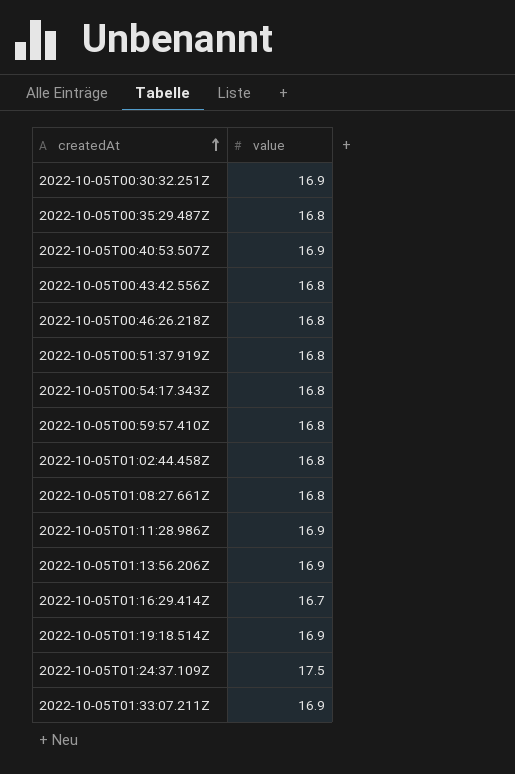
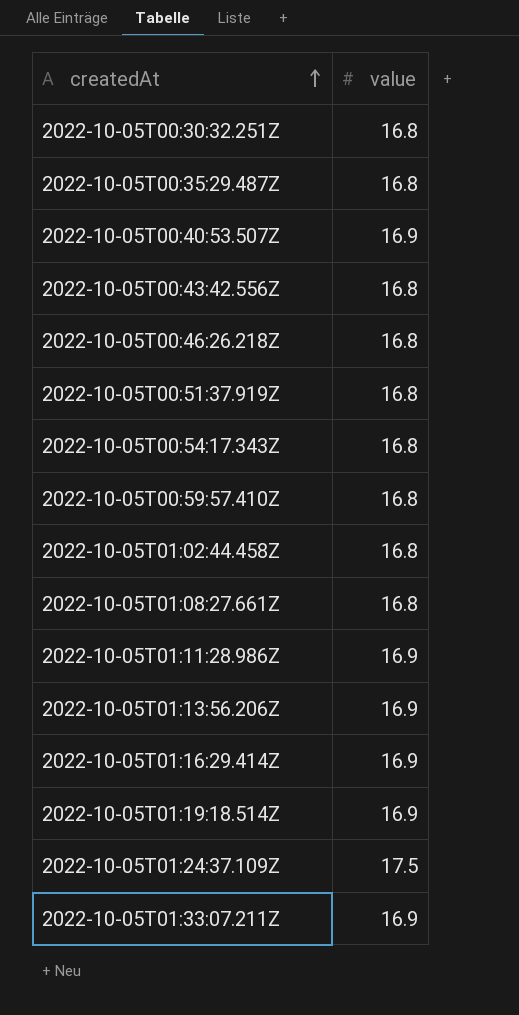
2022-10-05T00:30:32.251Z | value: 16.9 -> 16.8
2022-10-05T01:16:29.414Z | value: 16.7 -> 16.9

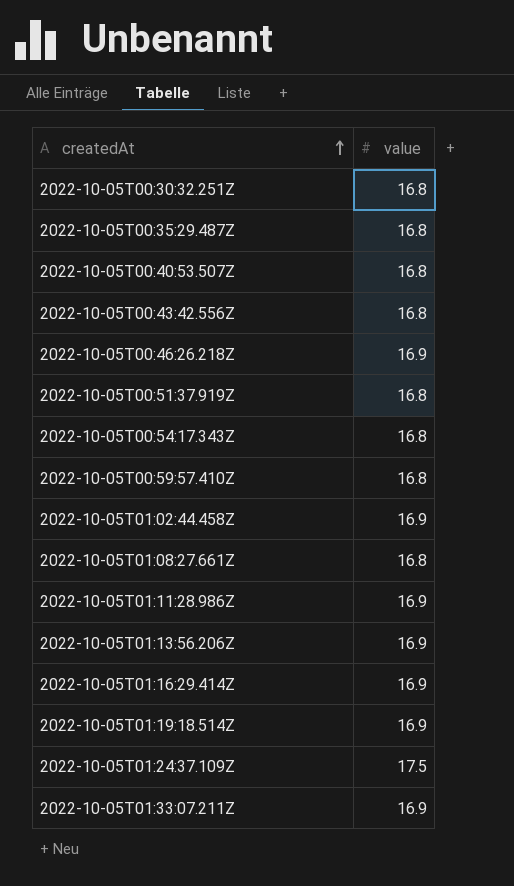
2022-10-05T00:40:53.507Z | value: 16.9 -> 16.8
2022-10-05T00:46:26.218Z | value: 16.8 -> 16.9
2022-10-05T01:02:44.458Z | value: 16.8 -> 16.9

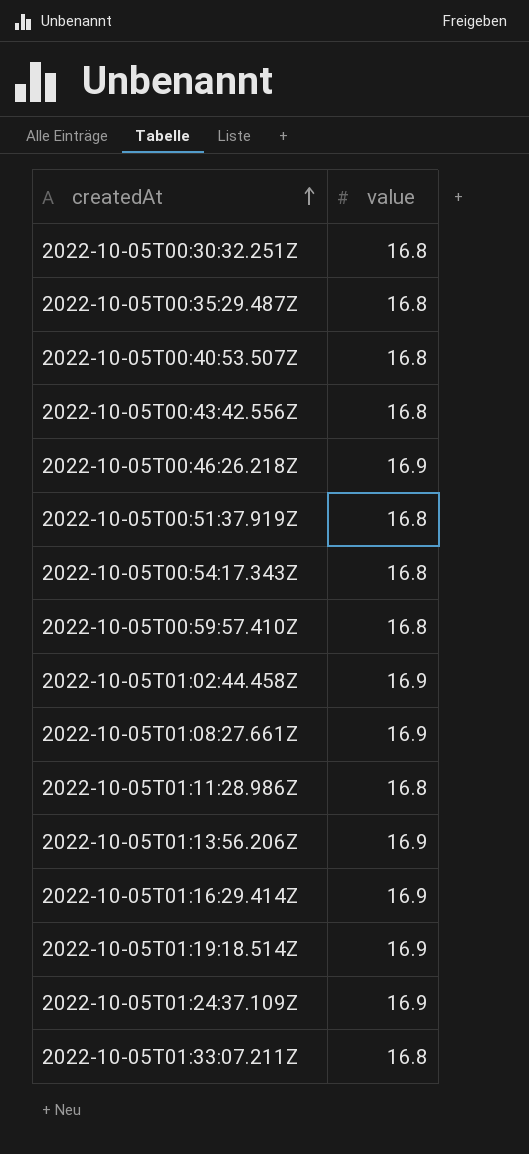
2022-10-05T01:08:27.661Z | value: 16.8 -> 16.9
2022-10-05T01:11:28.986Z | value: 16.9 -> 16.8
2022-10-05T01:24:37.109Z | value: 17.5 -> 16.9
2022-10-05T01:33:07.211Z | value: 16.9 -> 16.8

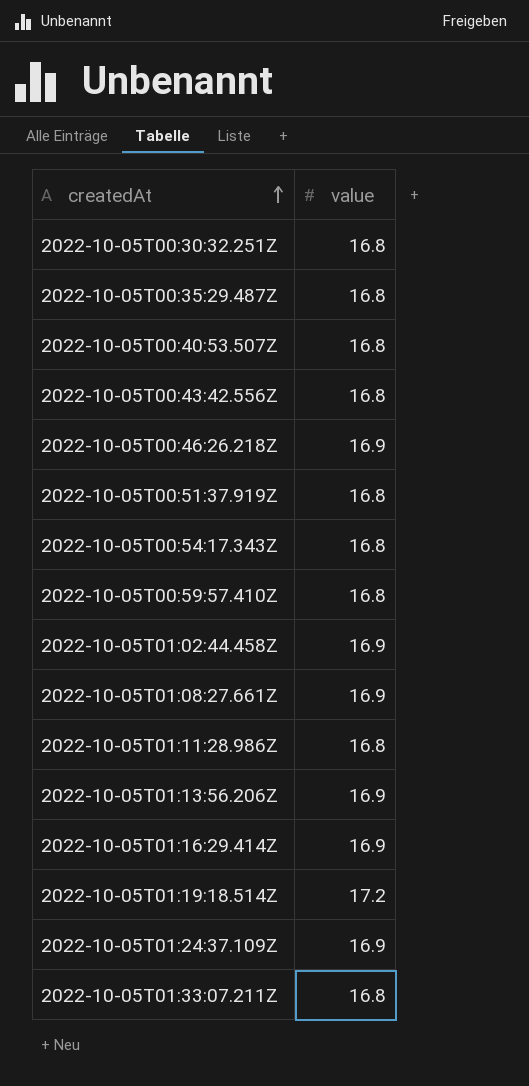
2022-10-05T01:19:18.514Z | value: 16.9 -> 17.2

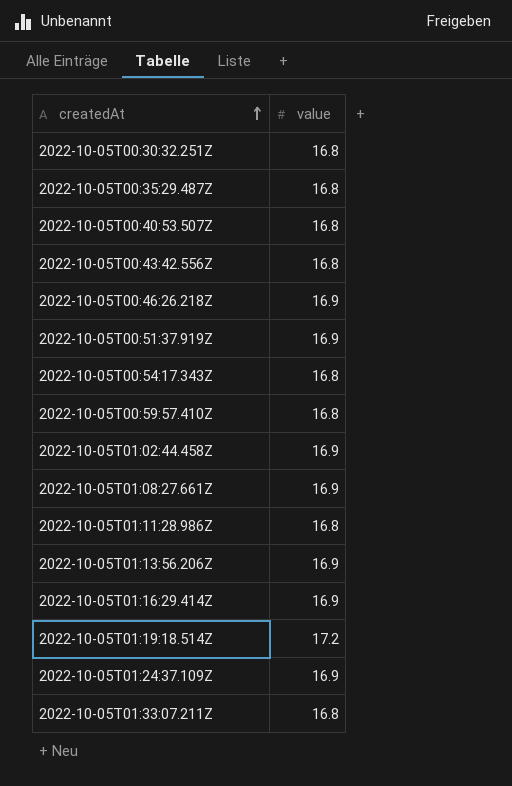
2022-10-05T00:51:37.919Z | value: 16.8 -> 16.9

